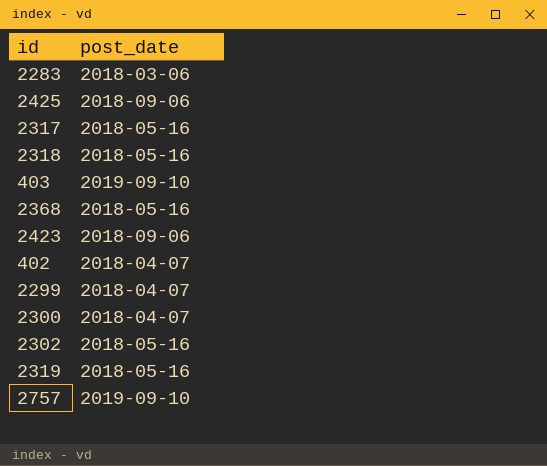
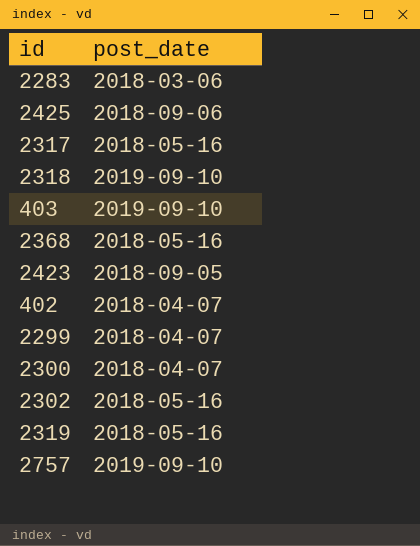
2318 | post_date: 2018-05-16 -> 2019-09-10
2423 | post_date: 2018-09-06 -> 2018-09-05

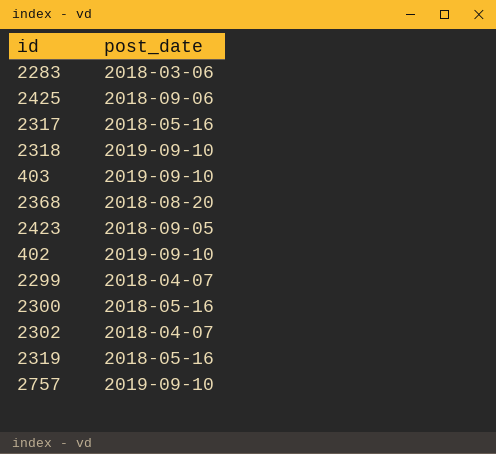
2368 | post_date: 2018-05-16 -> 2018-08-20
402 | post_date: 2018-04-07 -> 2019-09-10
2300 | post_date: 2018-04-07 -> 2018-05-16
2302 | post_date: 2018-05-16 -> 2018-04-07

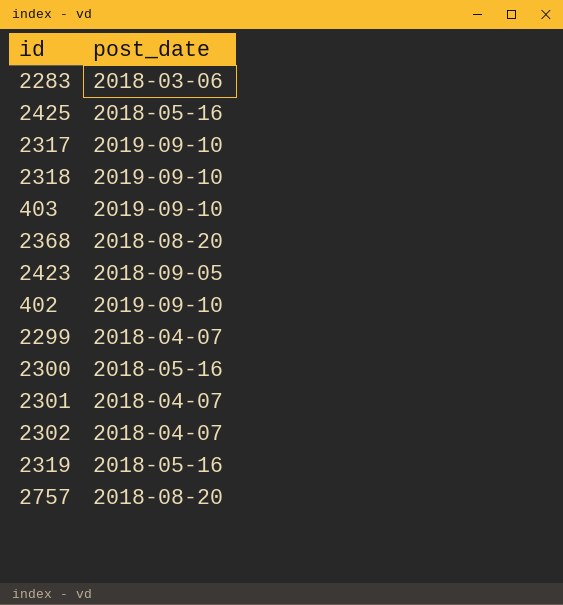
2425 | post_date: 2018-09-06 -> 2018-05-16
2317 | post_date: 2018-05-16 -> 2019-09-10
row 2301: none -> 2018-04-07
2757 | post_date: 2019-09-10 -> 2018-08-20

